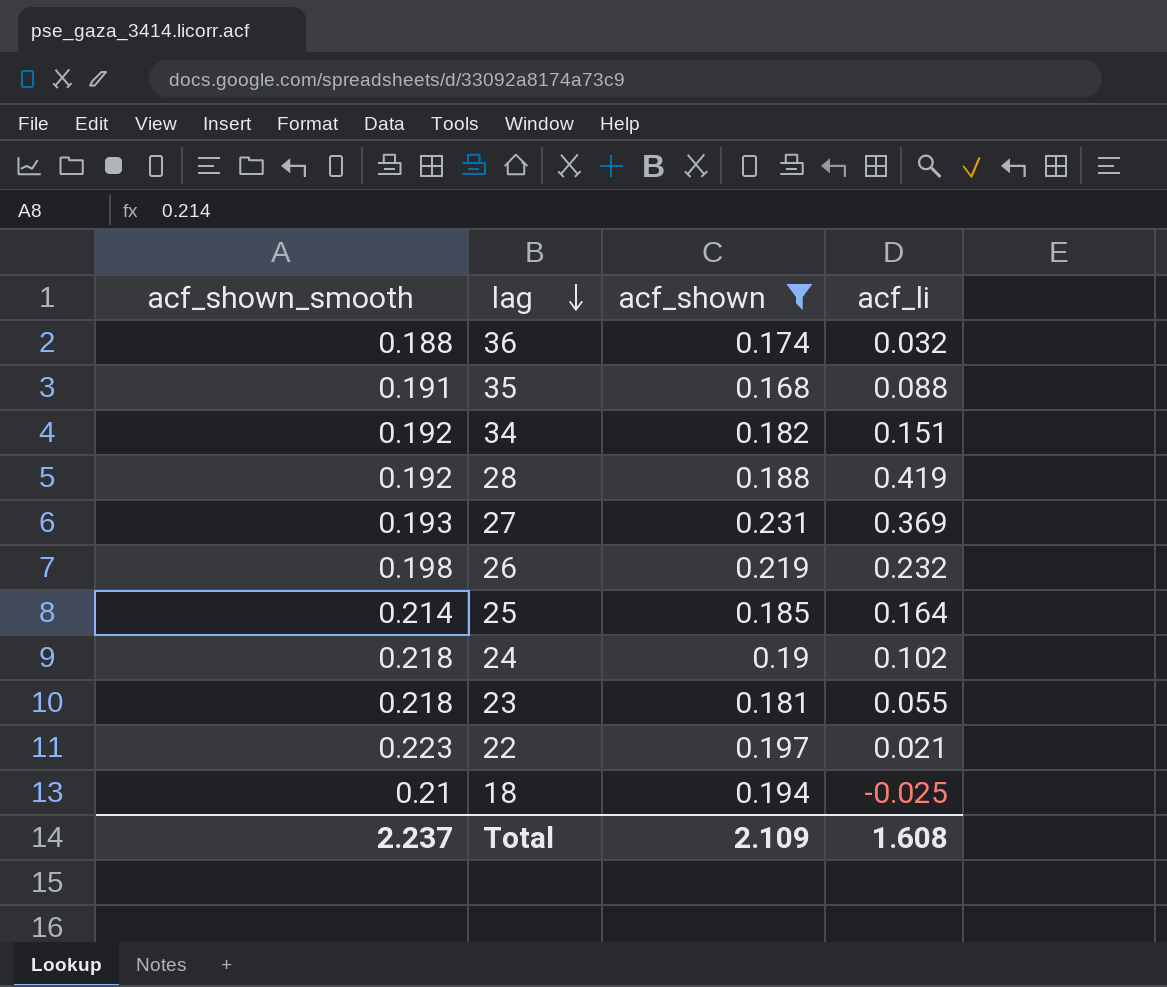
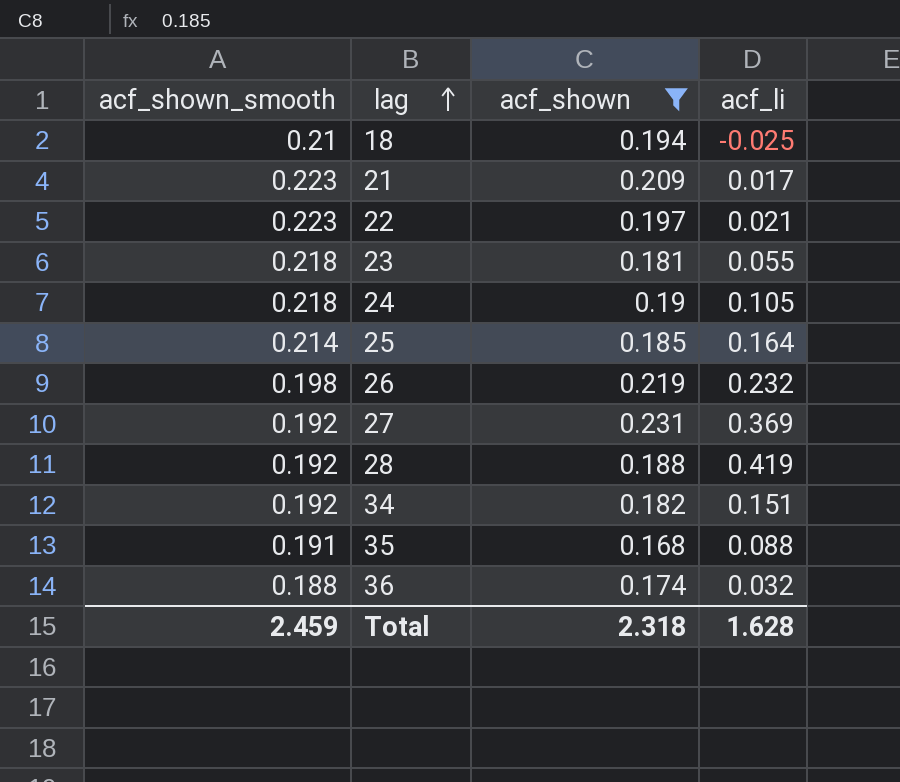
row order: lag descending -> lag ascending
row 21: none -> 0.223 | 0.209 | 0.017
24 | acf_li: 0.102 -> 0.105
27 | acf_shown_smooth: 0.193 -> 0.192
Total | acf_shown_smooth: 2.237 -> 2.459
Total | acf_shown: 2.109 -> 2.318
Total | acf_li: 1.608 -> 1.628

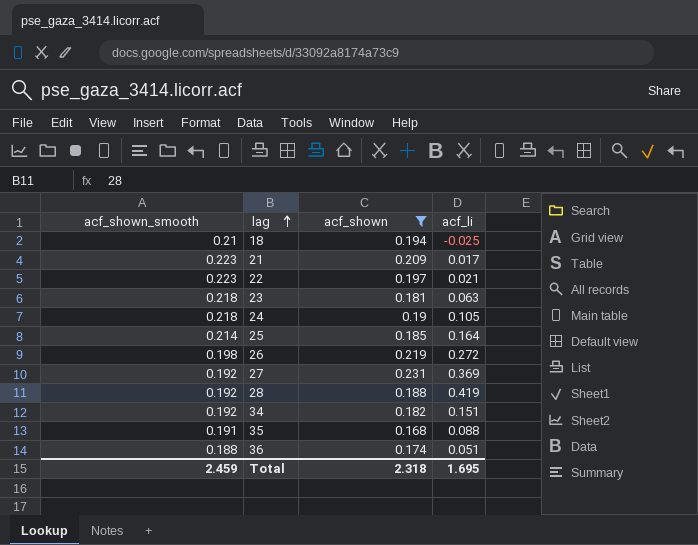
23 | acf_li: 0.055 -> 0.063
26 | acf_li: 0.232 -> 0.272
36 | acf_li: 0.032 -> 0.051
Total | acf_li: 1.628 -> 1.695

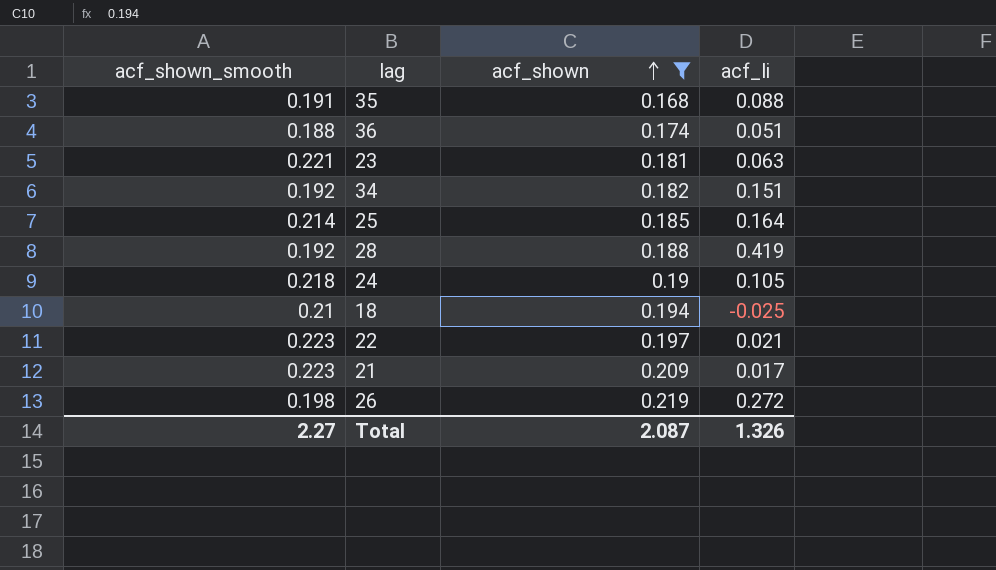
row order: lag ascending -> acf_shown ascending
row 27: 0.192 | 0.231 | 0.369 -> none
23 | acf_shown_smooth: 0.218 -> 0.221
Total | acf_shown_smooth: 2.459 -> 2.27
Total | acf_shown: 2.318 -> 2.087
Total | acf_li: 1.695 -> 1.326

